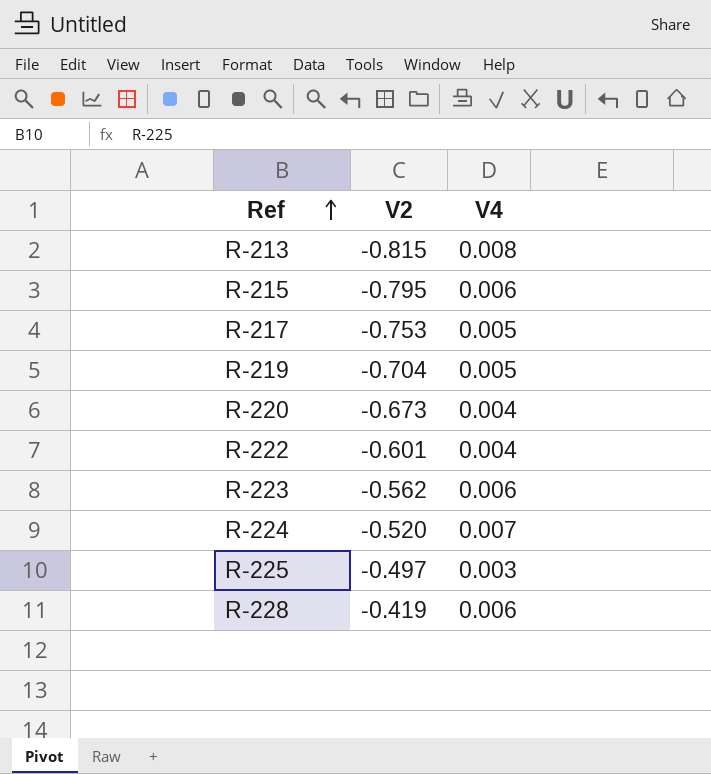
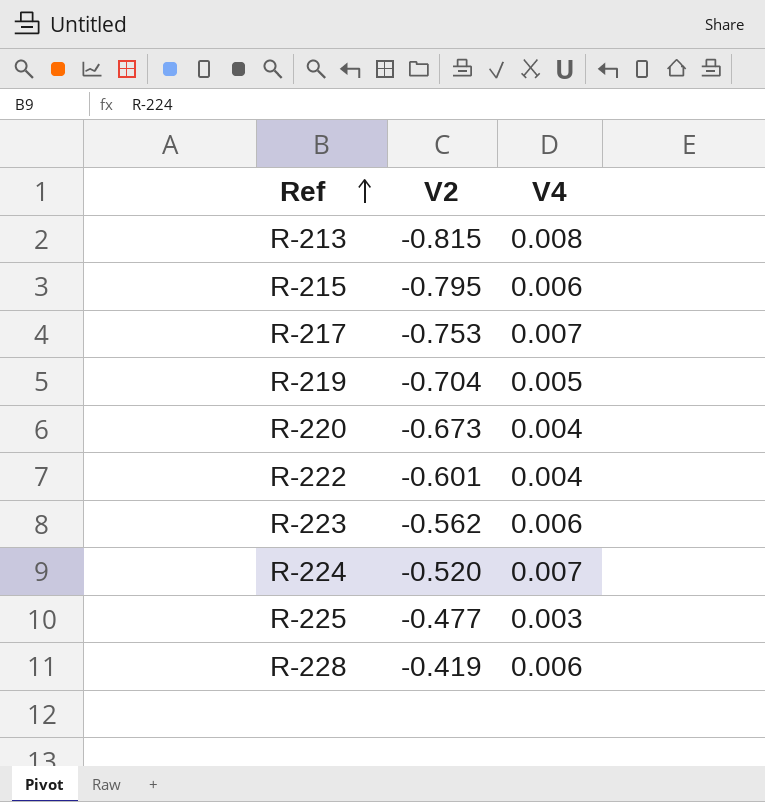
R-217 | V4: 0.005 -> 0.007
R-225 | V2: -0.497 -> -0.477

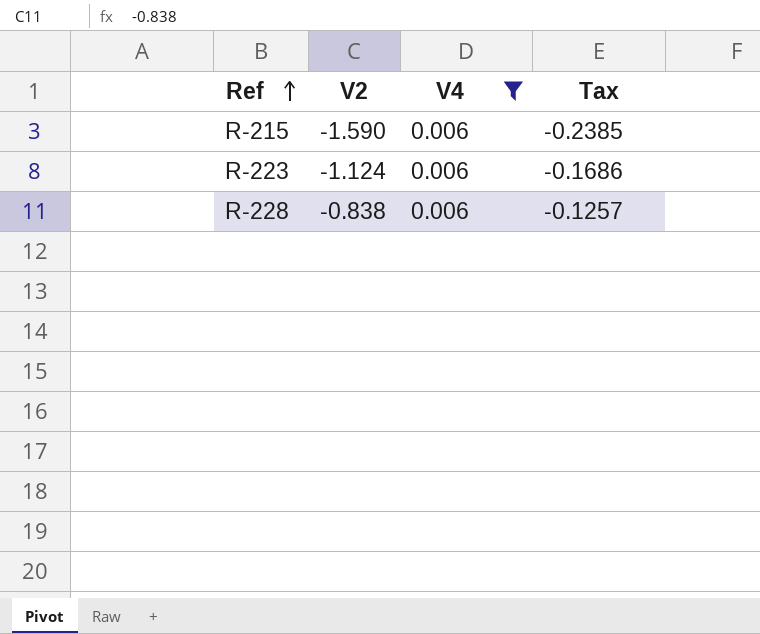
filter: none -> V4 = 0.006
column Tax | formula: none -> [V2] * 0.15
R-215 | V2: -0.795 -> -1.590
R-223 | V2: -0.562 -> -1.124
R-228 | V2: -0.419 -> -0.838

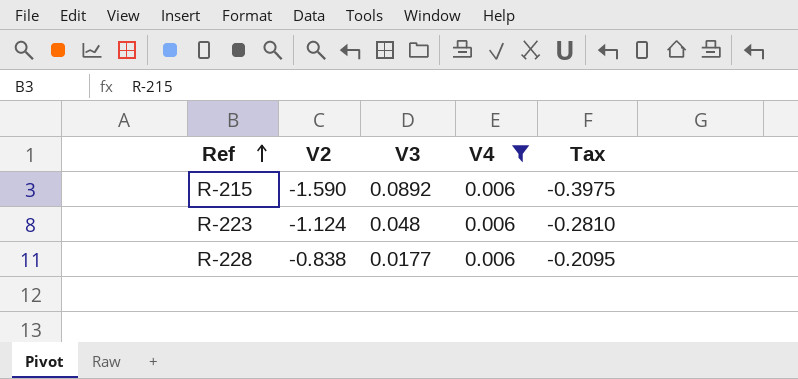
column V3 | position: none -> 3
column Tax | formula: [V2] * 0.15 -> [V2] * 0.25

